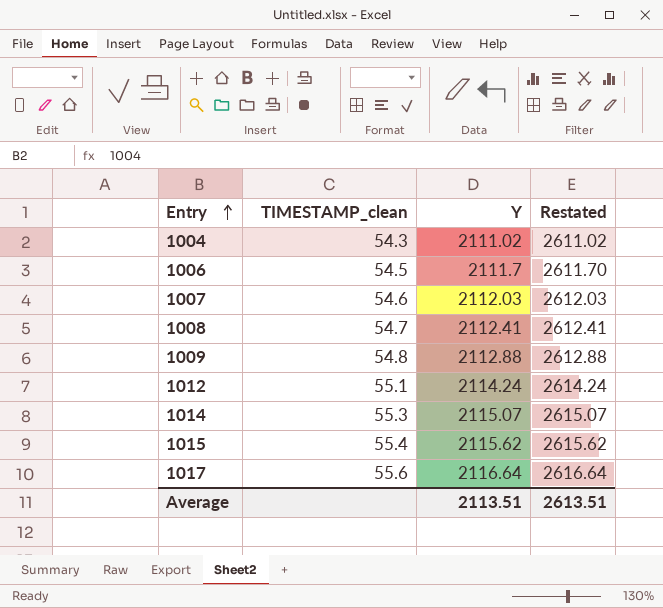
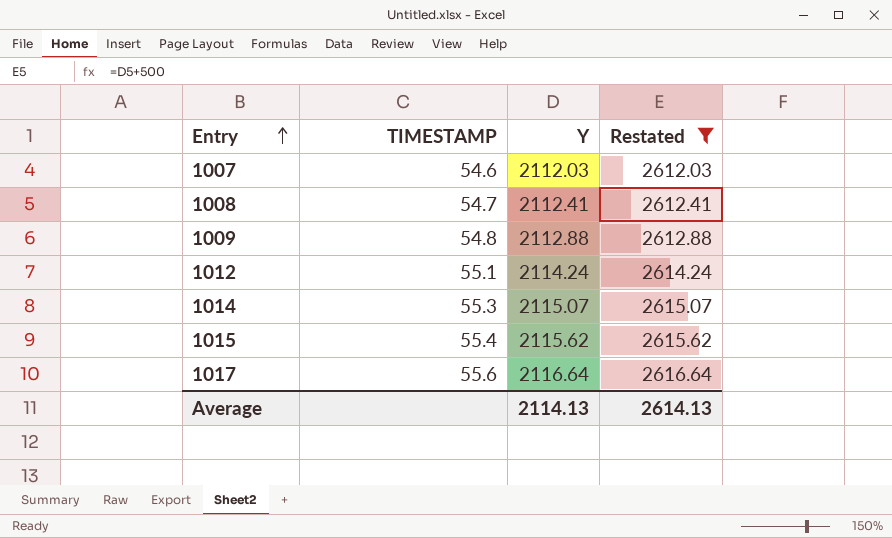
filter: none -> Restated >= 2612.03
column name: TIMESTAMP_clean -> TIMESTAMP
Average | Y: 2113.51 -> 2114.13
Average | Restated: 2613.51 -> 2614.13

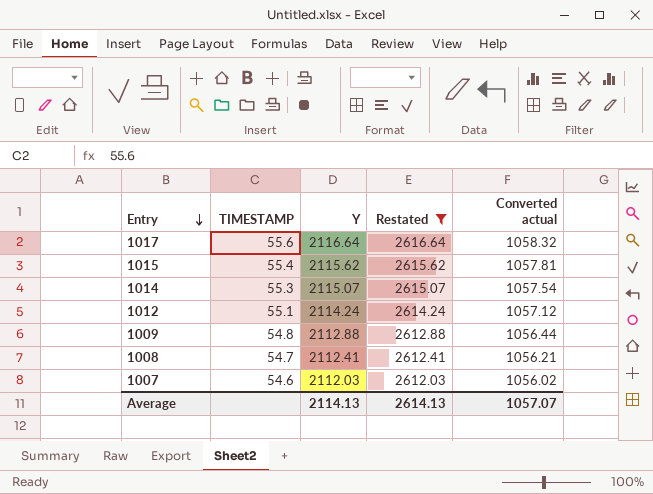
row order: Entry ascending -> Entry descending
column Converted actual | formula: none -> [Y] * 0.5

